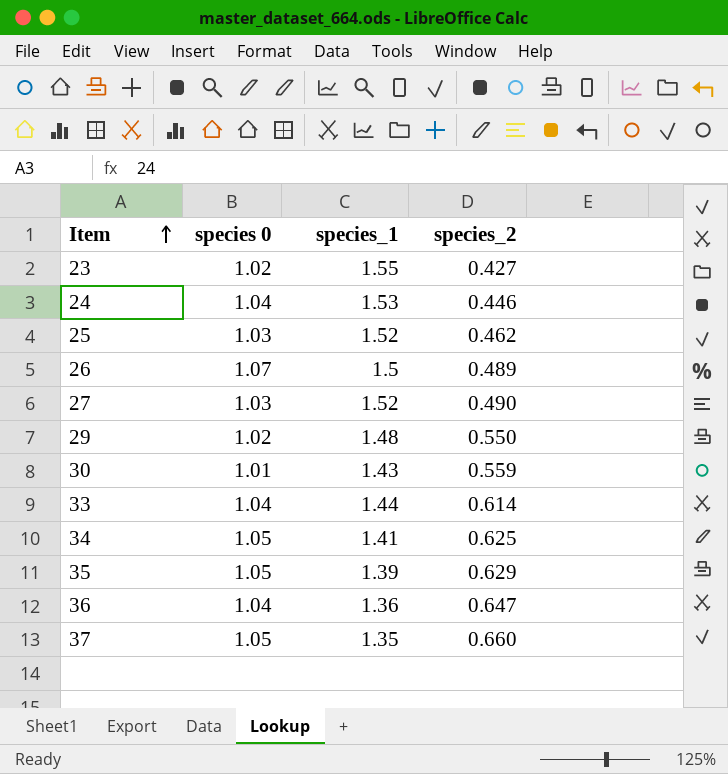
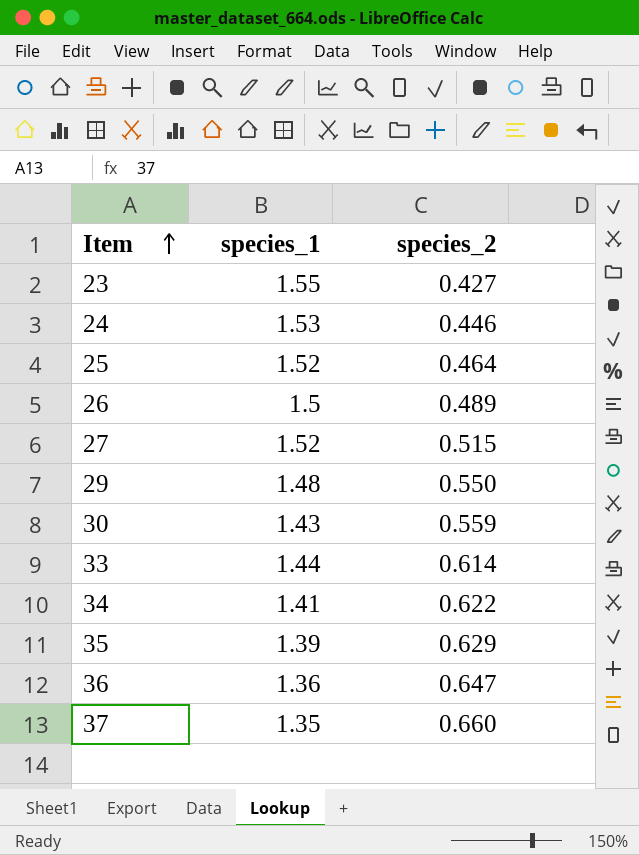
column species 0 | position: 2 -> none
25 | species_2: 0.462 -> 0.464
27 | species_2: 0.490 -> 0.515
34 | species_2: 0.625 -> 0.622

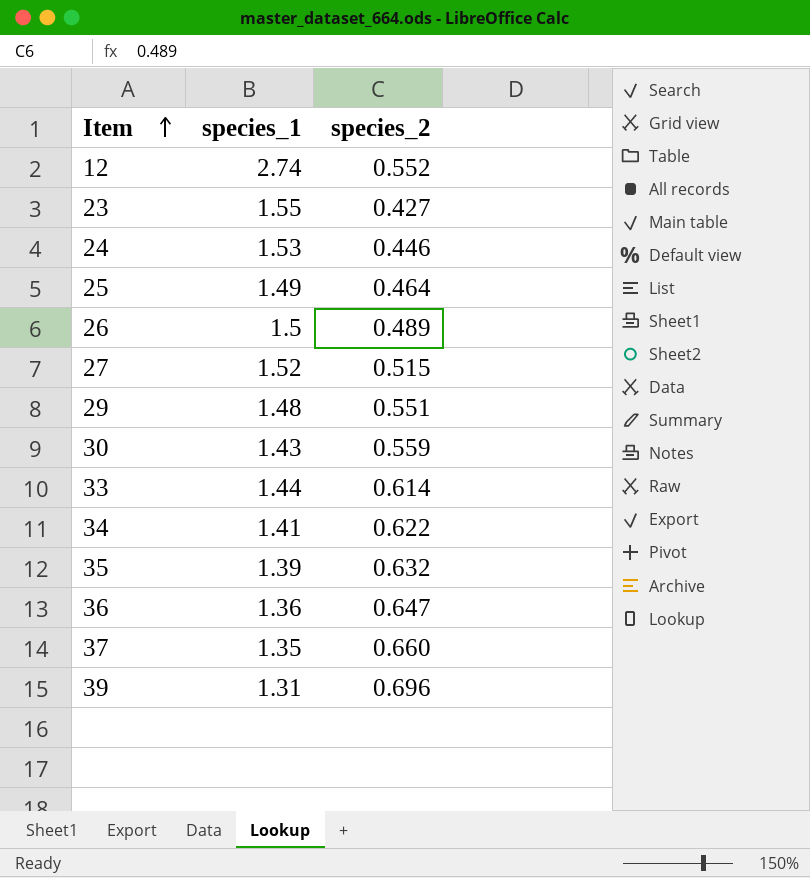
row 12: none -> 2.74 | 0.552
25 | species_1: 1.52 -> 1.49
29 | species_2: 0.550 -> 0.551
35 | species_2: 0.629 -> 0.632
row 39: none -> 1.31 | 0.696

